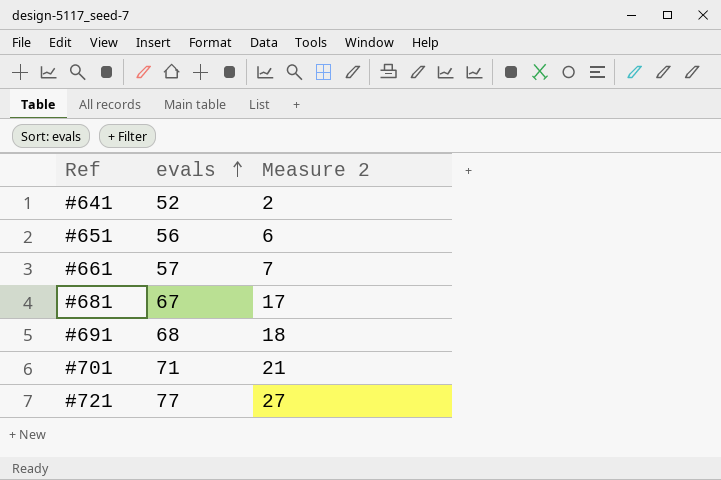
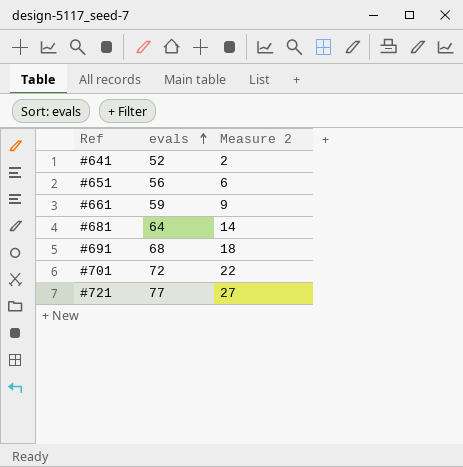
#661 | evals: 57 -> 59
#661 | Measure 2: 7 -> 9
#681 | evals: 67 -> 64
#681 | Measure 2: 17 -> 14
#701 | evals: 71 -> 72
#701 | Measure 2: 21 -> 22

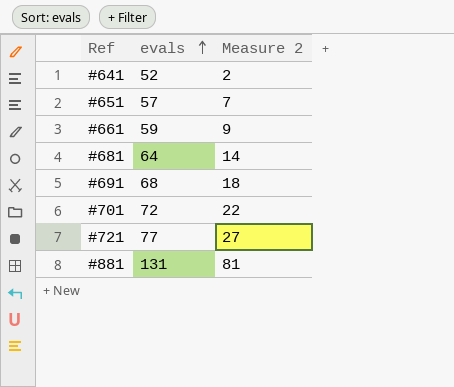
#651 | evals: 56 -> 57
#651 | Measure 2: 6 -> 7
row #881: none -> 131 | 81

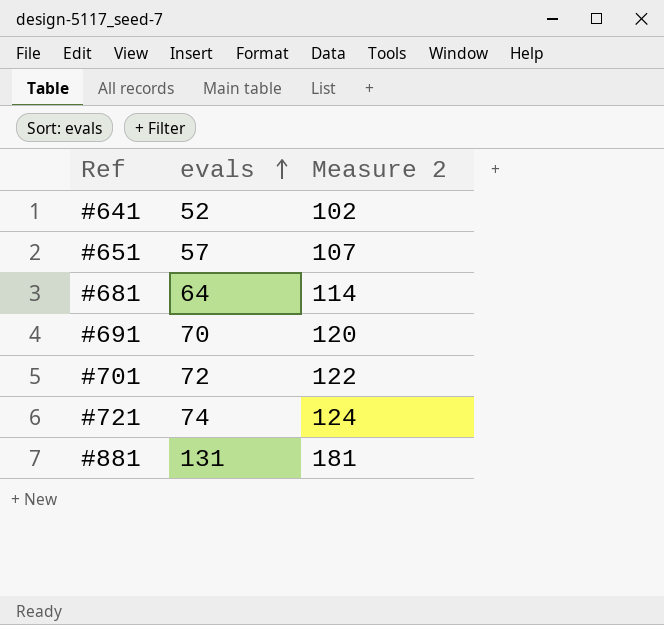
column Measure 2 | formula: [evals] - 50 -> [evals] + 50
row #661: 59 | 9 -> none
#691 | evals: 68 -> 70
#721 | evals: 77 -> 74

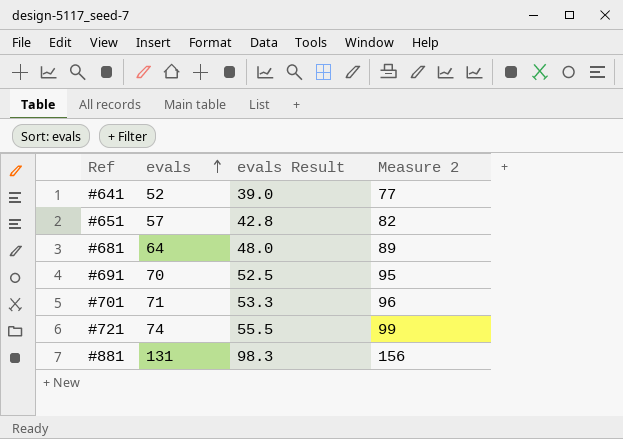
column evals Result | formula: none -> [evals] * 0.75
column Measure 2 | formula: [evals] + 50 -> [evals] + 25
#701 | evals: 72 -> 71

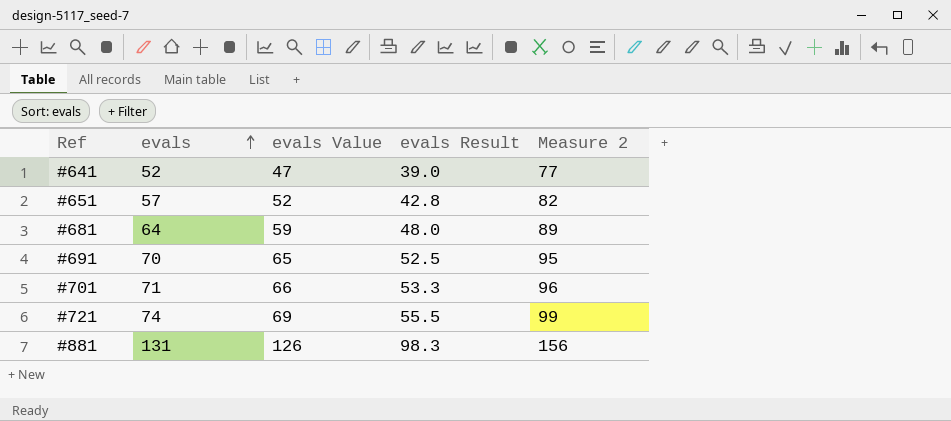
column evals Value | formula: none -> [evals] - 5

